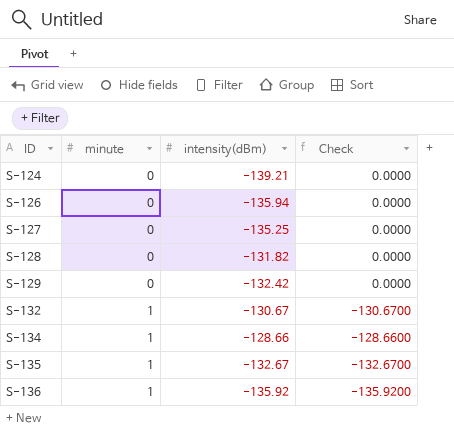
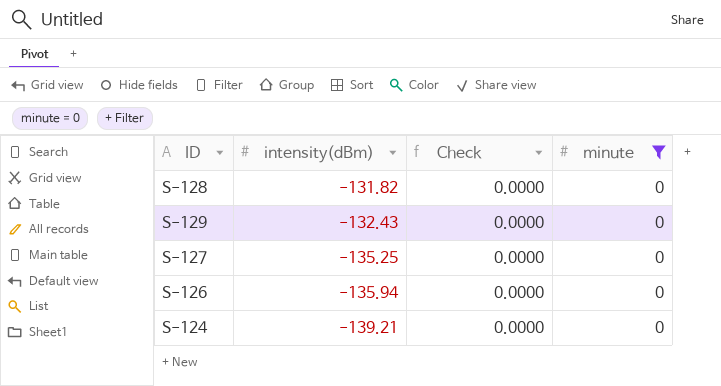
filter: none -> minute = 0
row order: ID ascending -> intensity(dBm) descending
column minute | position: 2 -> 4
S-129 | intensity(dBm): -132.42 -> -132.43

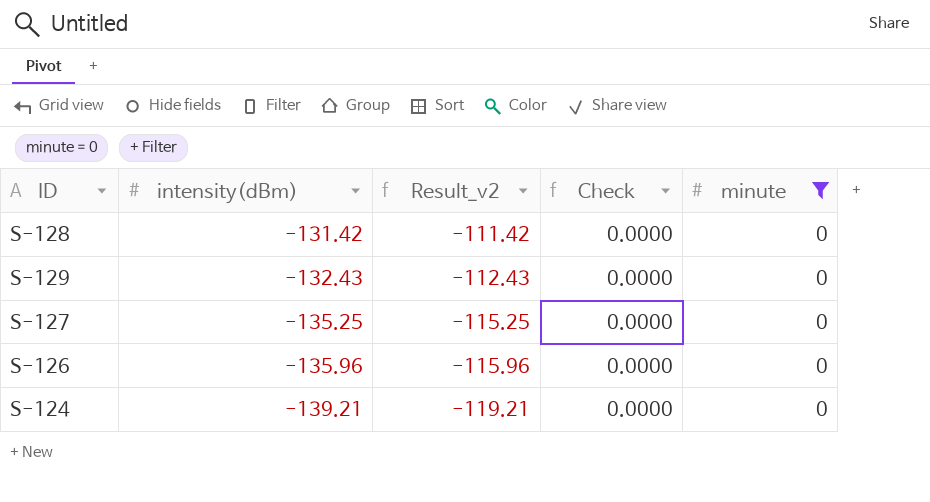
column Result_v2 | formula: none -> [intensity(dBm)] + 20
S-128 | intensity(dBm): -131.82 -> -131.42
S-126 | intensity(dBm): -135.94 -> -135.96

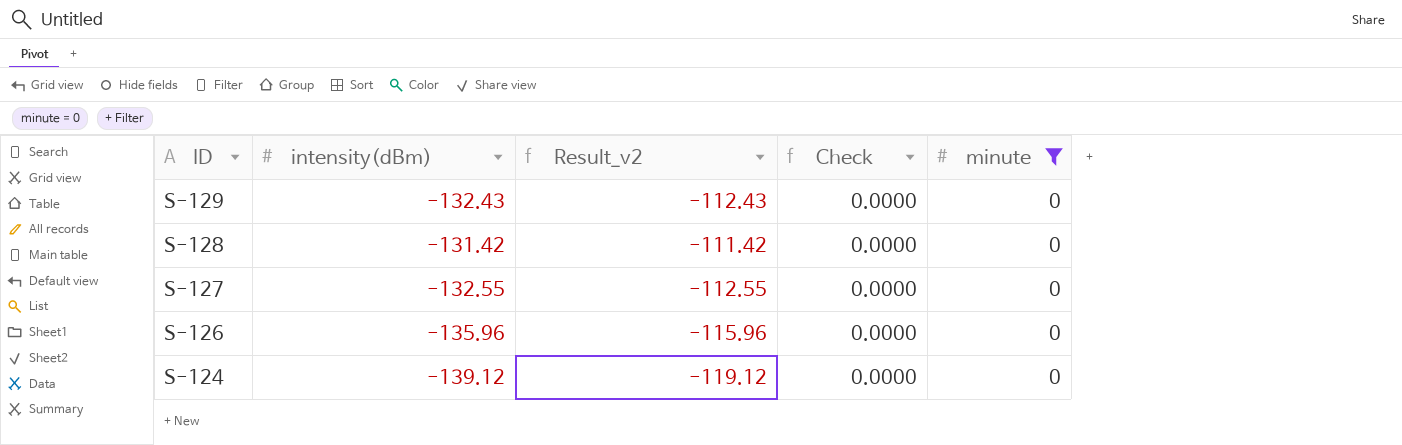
row order: intensity(dBm) descending -> ID descending
S-127 | intensity(dBm): -135.25 -> -132.55
S-127 | Result_v2: -115.25 -> -112.55
S-124 | intensity(dBm): -139.21 -> -139.12
S-124 | Result_v2: -119.21 -> -119.12

